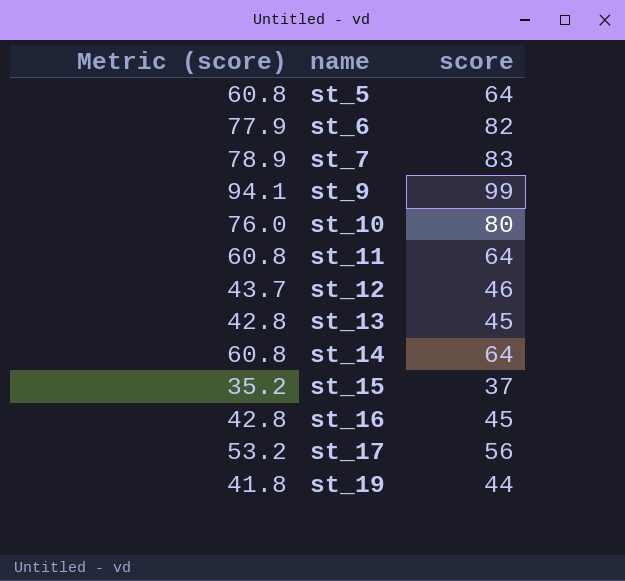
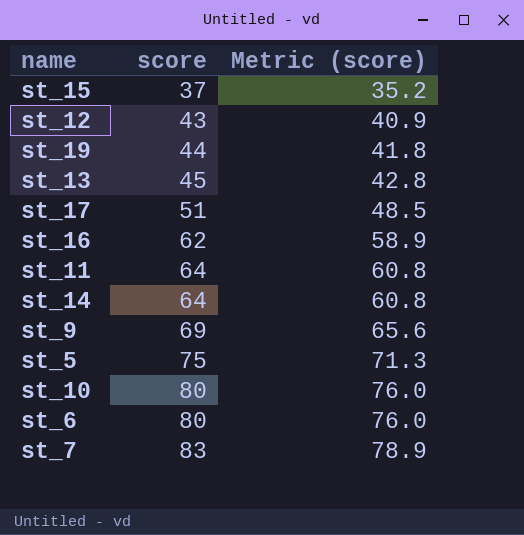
row order: name ascending -> score ascending
column Metric (score) | position: 1 -> 3
st_12 | score: 46 -> 43
st_12 | Metric (score): 43.7 -> 40.9
st_17 | score: 56 -> 51
st_17 | Metric (score): 53.2 -> 48.5
st_16 | score: 45 -> 62
st_16 | Metric (score): 42.8 -> 58.9
st_9 | score: 99 -> 69
st_9 | Metric (score): 94.1 -> 65.6
st_5 | score: 64 -> 75
st_5 | Metric (score): 60.8 -> 71.3
st_6 | score: 82 -> 80
st_6 | Metric (score): 77.9 -> 76.0

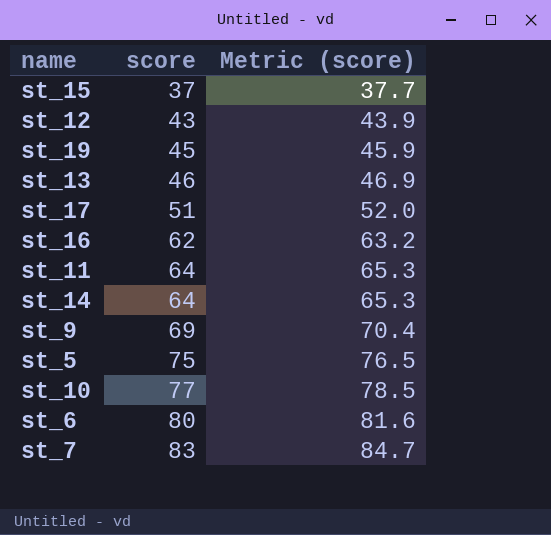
column Metric (score) | formula: [score] * 0.95 -> [score] * 1.02
st_19 | score: 44 -> 45
st_13 | score: 45 -> 46
st_10 | score: 80 -> 77

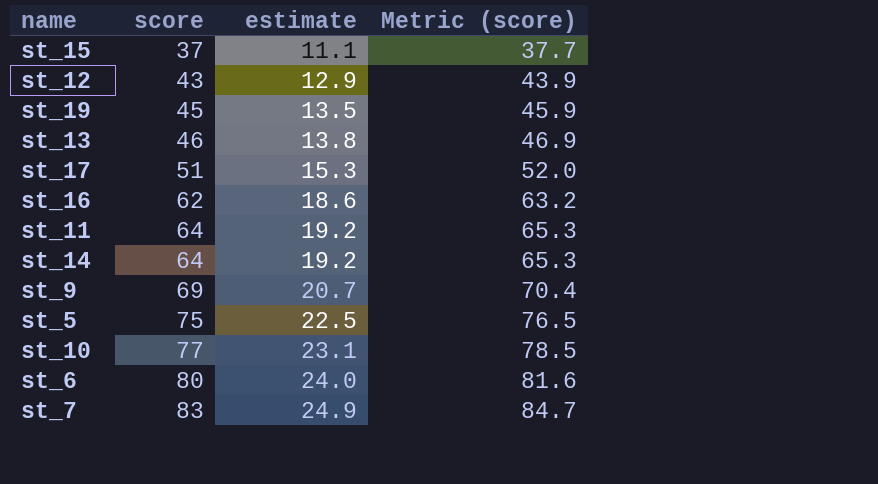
column estimate | formula: none -> [score] * 0.3

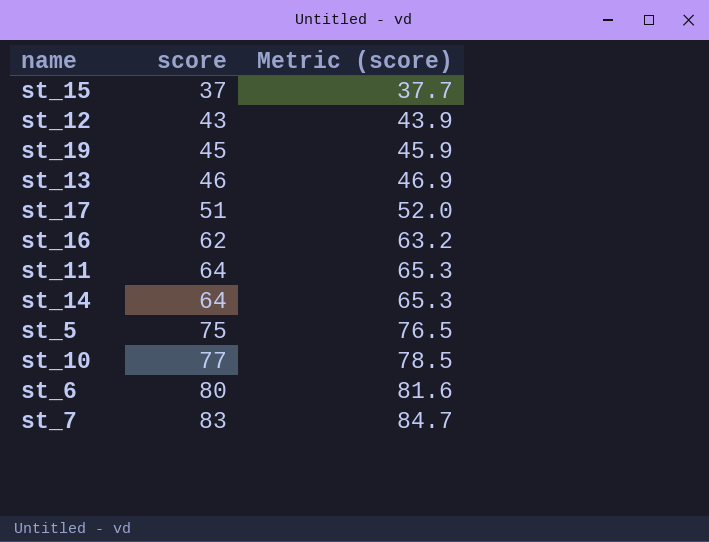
column estimate | formula: [score] * 0.3 -> none
row st_9: 69 | 20.7 | 70.4 -> none

